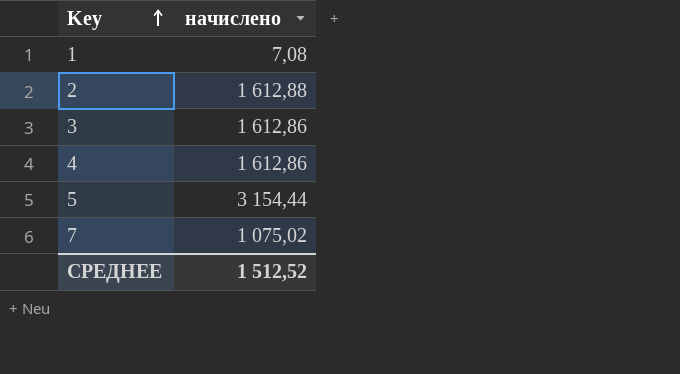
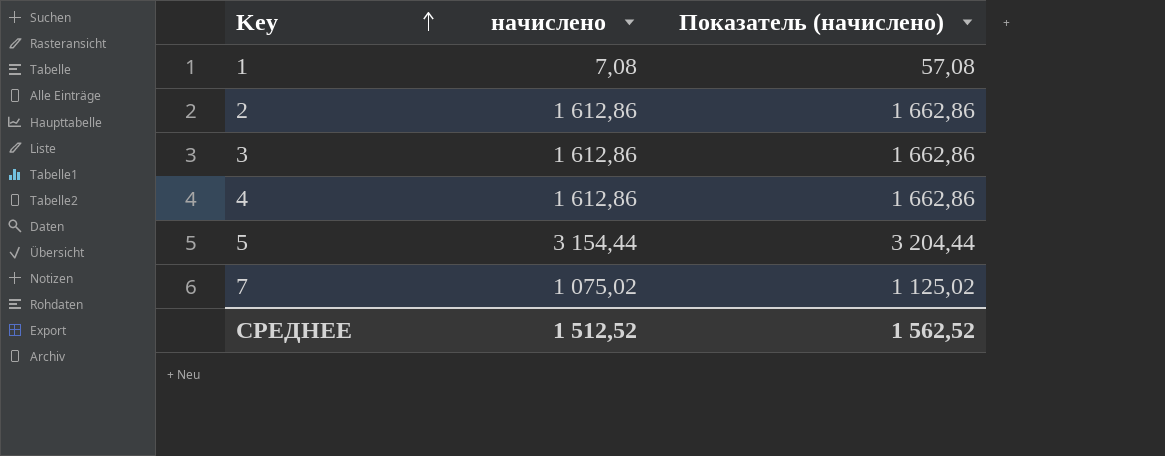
column Показатель (начислено) | formula: none -> [начислено] + 50
2 | начислено: 1 612,88 -> 1 612,86

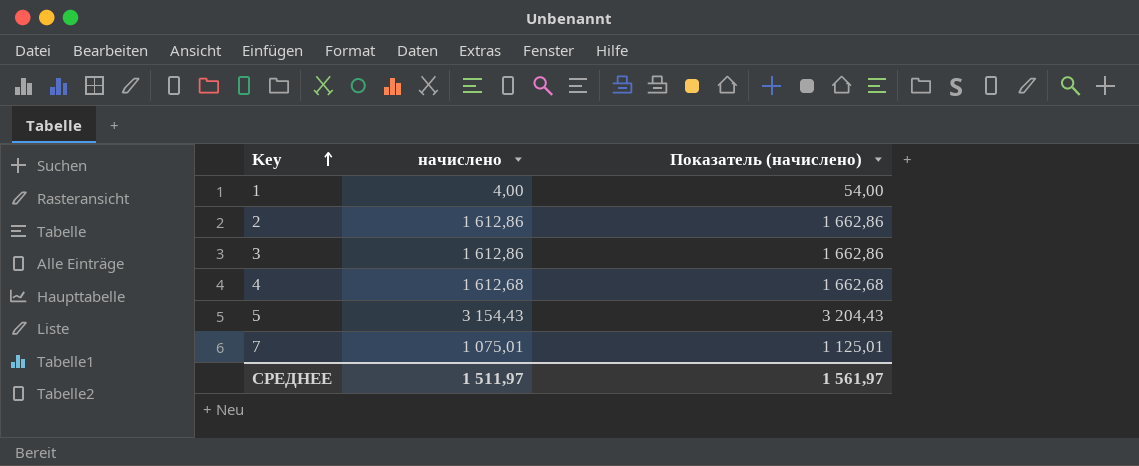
1 | начислено: 7,08 -> 4,00
1 | Показатель (начислено): 57,08 -> 54,00
4 | начислено: 1 612,86 -> 1 612,68
4 | Показатель (начислено): 1 662,86 -> 1 662,68
5 | начислено: 3 154,44 -> 3 154,43
5 | Показатель (начислено): 3 204,44 -> 3 204,43
7 | начислено: 1 075,02 -> 1 075,01
7 | Показатель (начислено): 1 125,02 -> 1 125,01
СРЕДНЕЕ | начислено: 1 512,52 -> 1 511,97
СРЕДНЕЕ | Показатель (начислено): 1 562,52 -> 1 561,97

